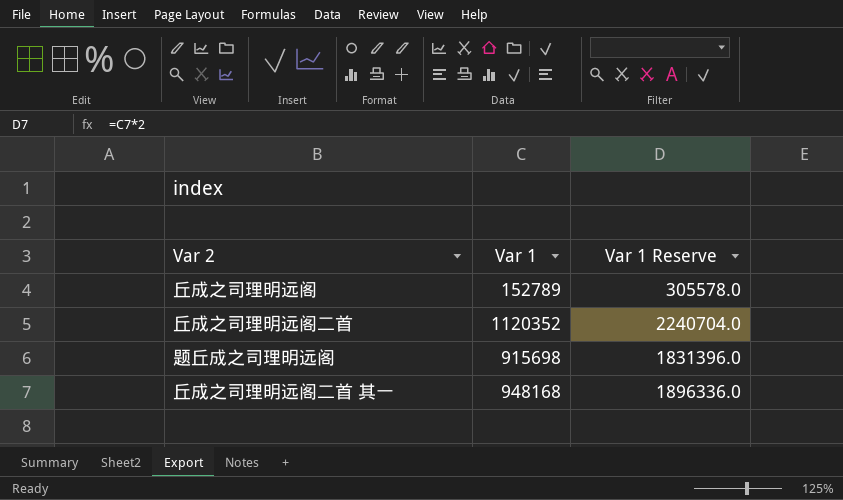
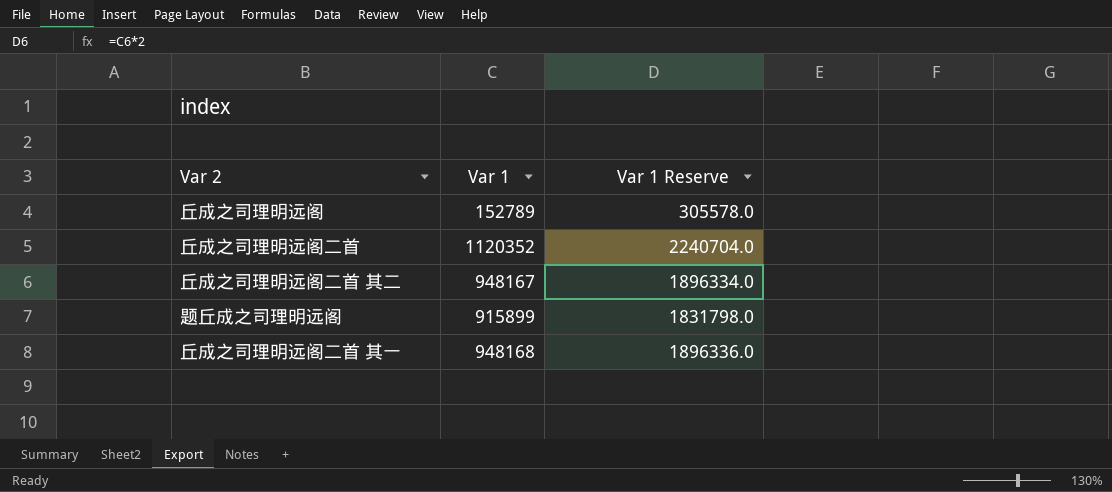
row 丘成之司理明远阁二首 其二: none -> 948167 | 1896334.0
题丘成之司理明远阁 | Var 1: 915698 -> 915899
题丘成之司理明远阁 | Var 1 Reserve: 1831396.0 -> 1831798.0

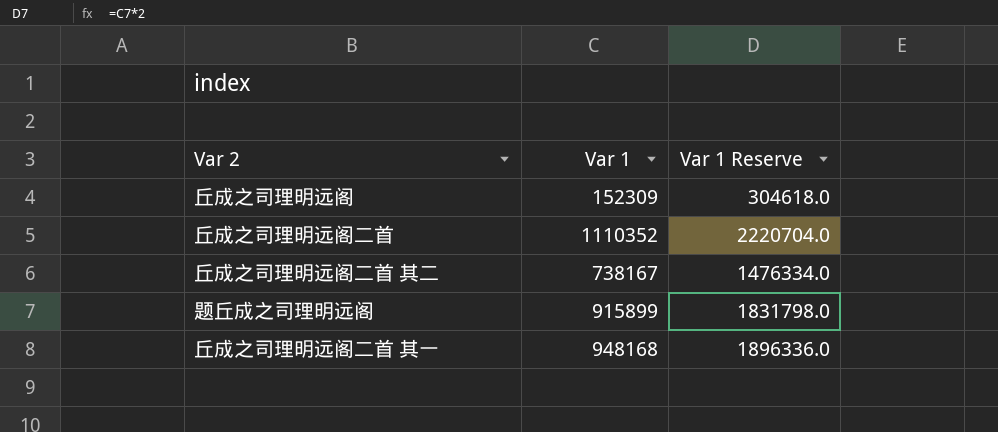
丘成之司理明远阁 | Var 1: 152789 -> 152309
丘成之司理明远阁 | Var 1 Reserve: 305578.0 -> 304618.0
丘成之司理明远阁二首 | Var 1: 1120352 -> 1110352
丘成之司理明远阁二首 | Var 1 Reserve: 2240704.0 -> 2220704.0
丘成之司理明远阁二首 其二 | Var 1: 948167 -> 738167
丘成之司理明远阁二首 其二 | Var 1 Reserve: 1896334.0 -> 1476334.0

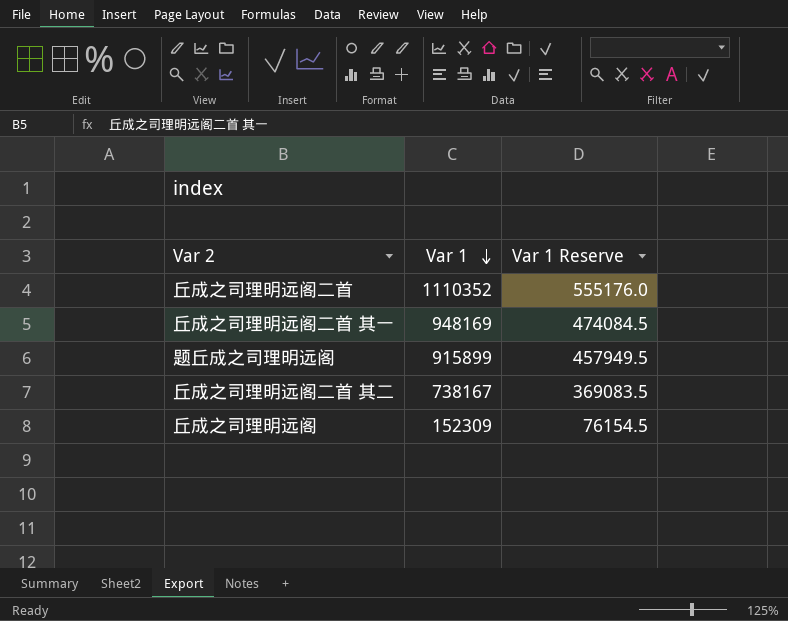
row order: none -> Var 1 descending
column Var 1 Reserve | formula: [Var 1] * 2 -> [Var 1] * 0.5
丘成之司理明远阁二首 其一 | Var 1: 948168 -> 948169

